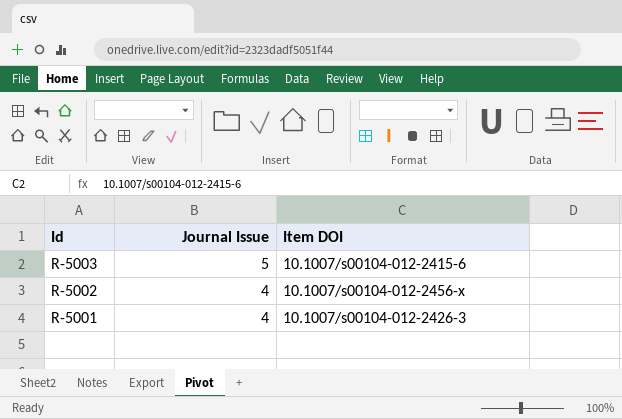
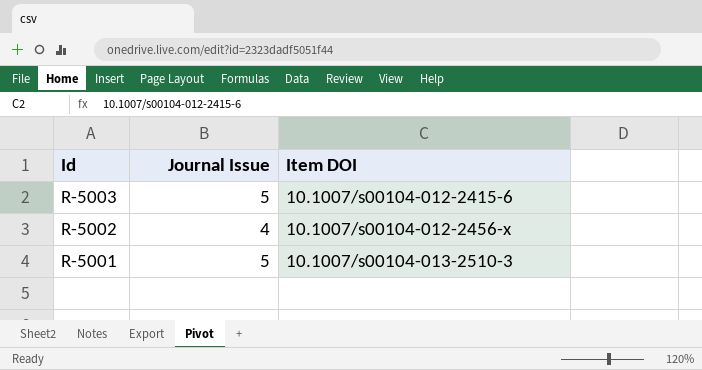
R-5001 | Journal Issue: 4 -> 5
R-5001 | Item DOI: 10.1007/s00104-012-2426-3 -> 10.1007/s00104-013-2510-3

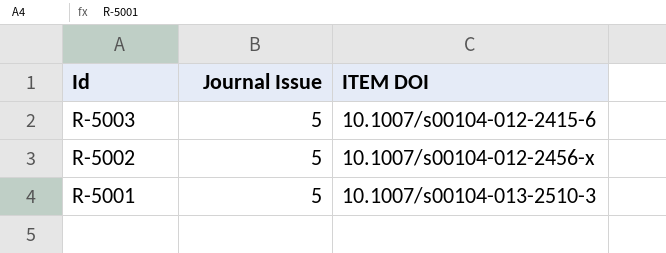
column name: Item DOI -> ITEM DOI
R-5002 | Journal Issue: 4 -> 5

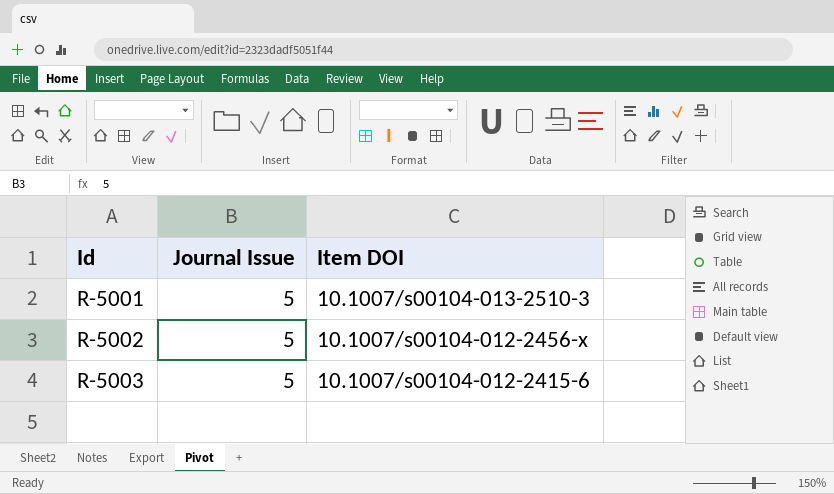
row order: Id descending -> Id ascending
column name: ITEM DOI -> Item DOI

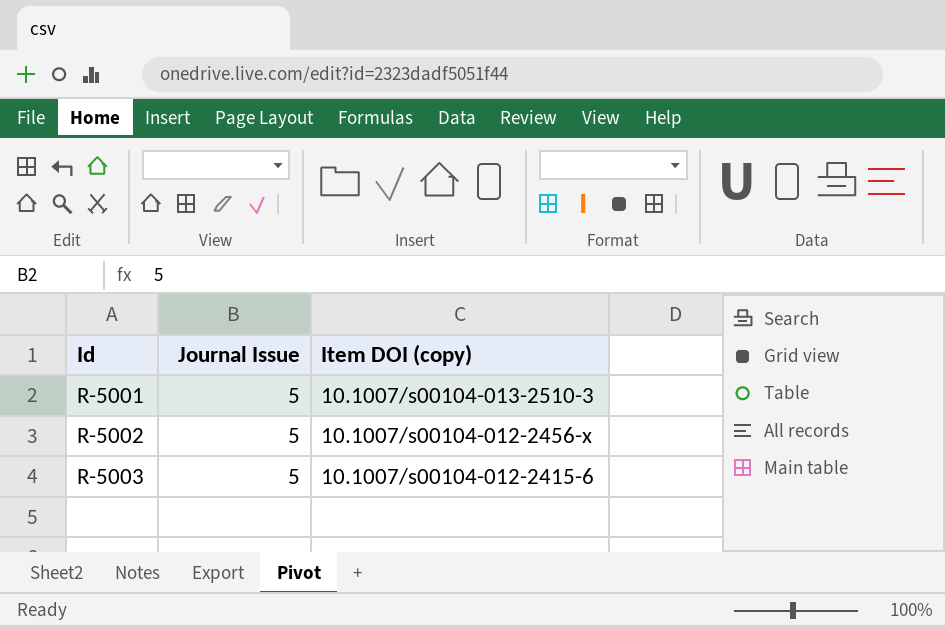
column name: Item DOI -> Item DOI (copy)

